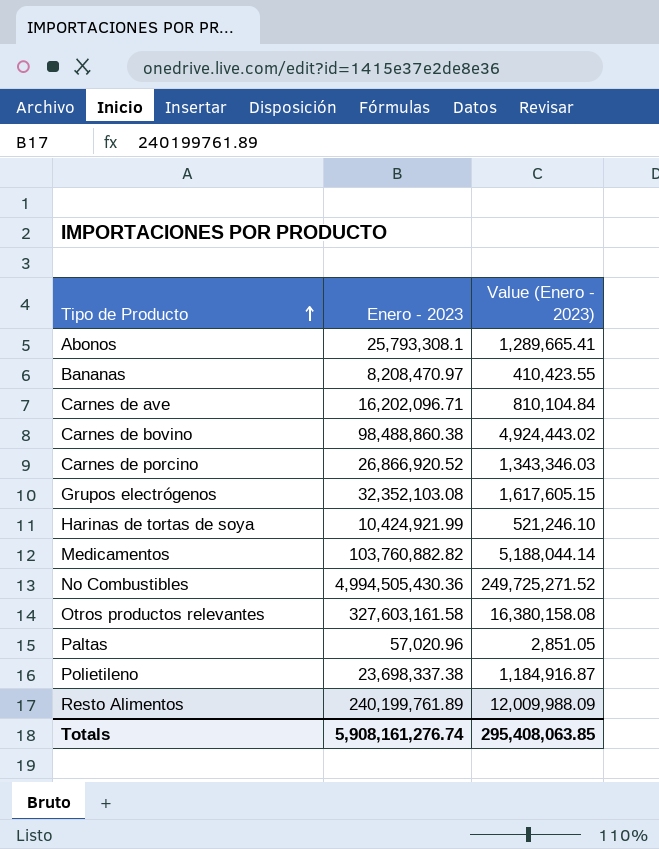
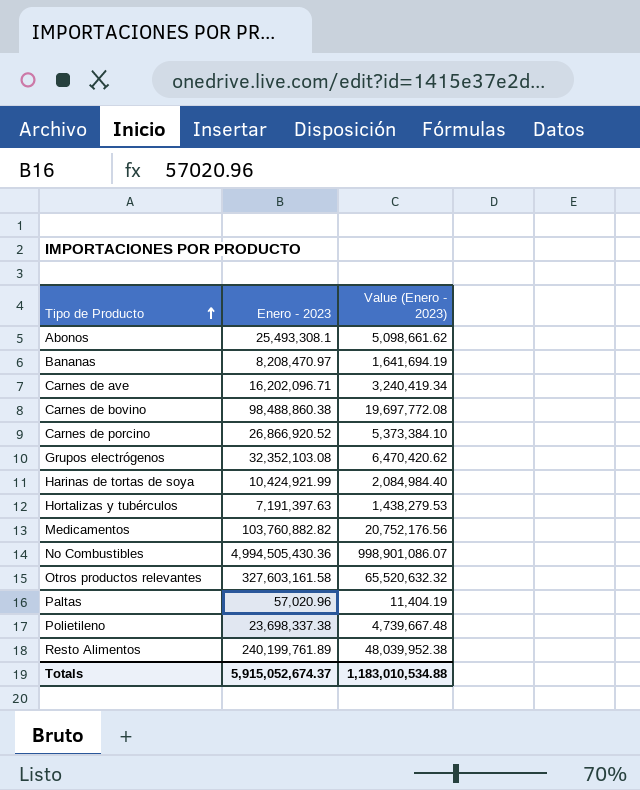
column Value (Enero - 2023) | formula: [Enero - 2023] * 0.05 -> [Enero - 2023] * 0.2
Abonos | Enero - 2023: 25,793,308.1 -> 25,493,308.1
row Hortalizas y tubérculos: none -> 7,191,397.63 | 1,438,279.53
Totals | Enero - 2023: 5,908,161,276.74 -> 5,915,052,674.37
Totals | Value (Enero - 2023): 295,408,063.85 -> 1,183,010,534.88

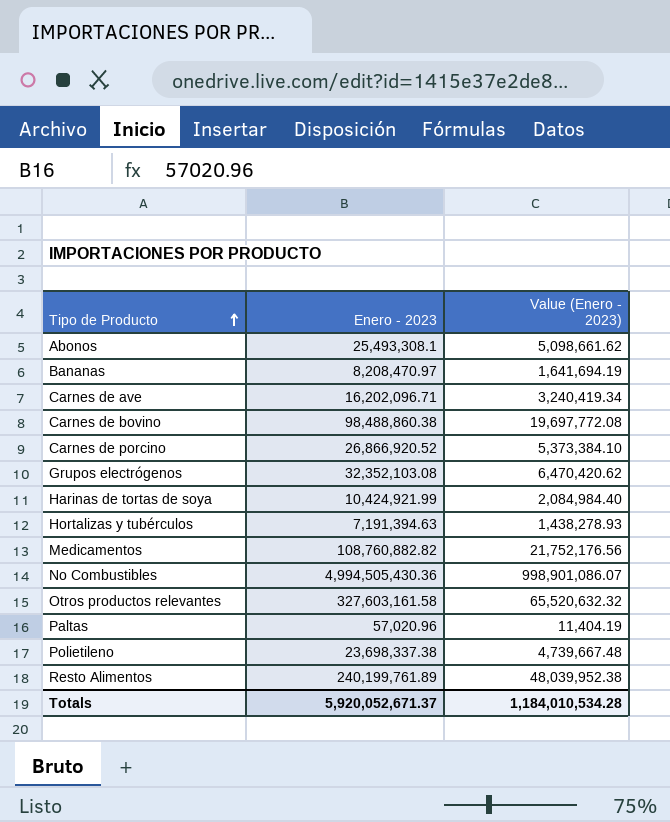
Hortalizas y tubérculos | Enero - 2023: 7,191,397.63 -> 7,191,394.63
Hortalizas y tubérculos | Value (Enero - 2023): 1,438,279.53 -> 1,438,278.93
Medicamentos | Enero - 2023: 103,760,882.82 -> 108,760,882.82
Medicamentos | Value (Enero - 2023): 20,752,176.56 -> 21,752,176.56
Totals | Enero - 2023: 5,915,052,674.37 -> 5,920,052,671.37
Totals | Value (Enero - 2023): 1,183,010,534.88 -> 1,184,010,534.28

